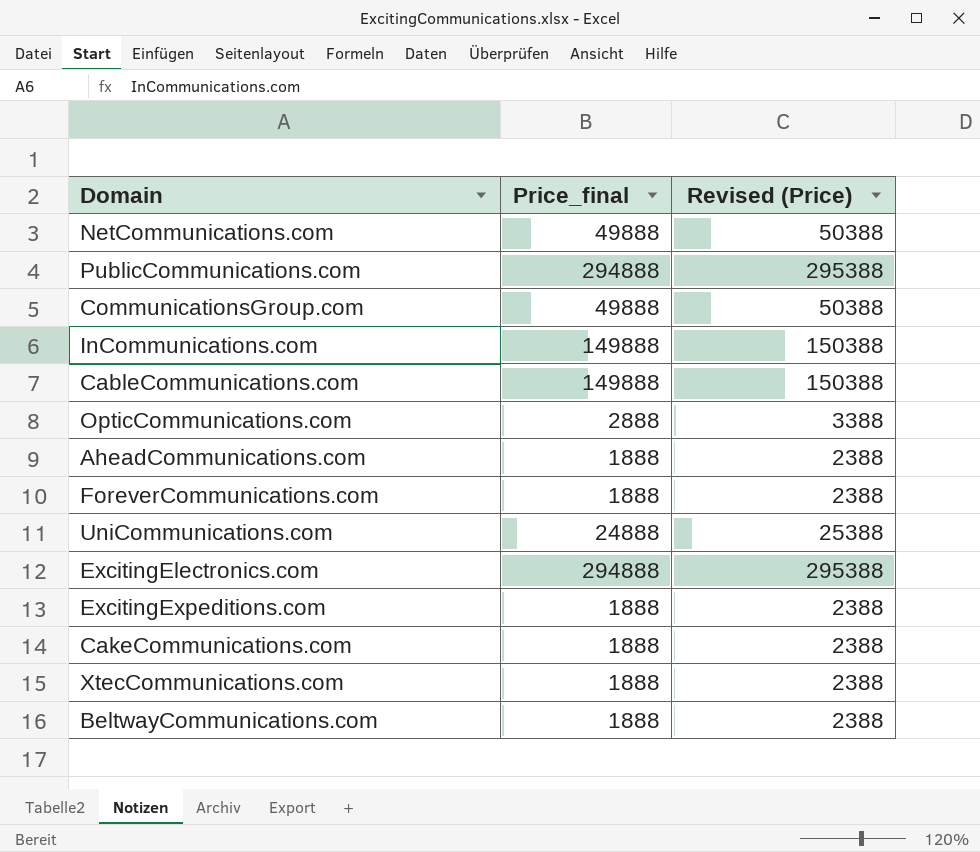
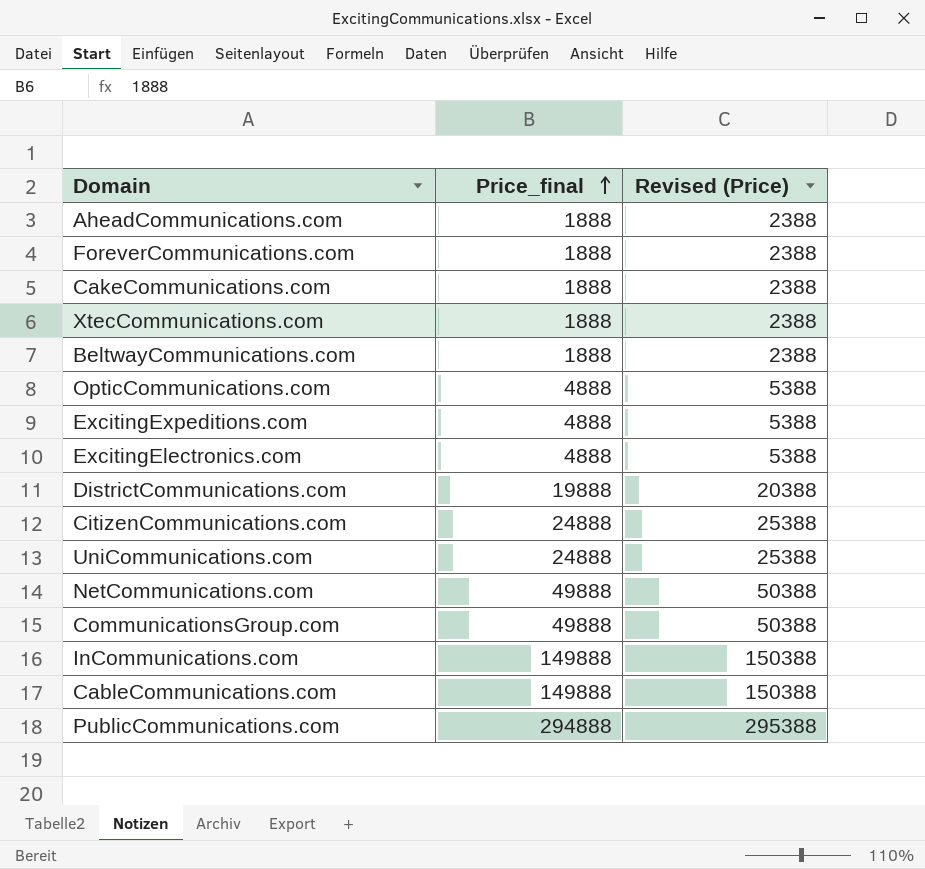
row order: none -> Price_final ascending
OpticCommunications.com | Price_final: 2888 -> 4888
OpticCommunications.com | Revised (Price): 3388 -> 5388
ExcitingExpeditions.com | Price_final: 1888 -> 4888
ExcitingExpeditions.com | Revised (Price): 2388 -> 5388
ExcitingElectronics.com | Price_final: 294888 -> 4888
ExcitingElectronics.com | Revised (Price): 295388 -> 5388
row DistrictCommunications.com: none -> 19888 | 20388
row CitizenCommunications.com: none -> 24888 | 25388

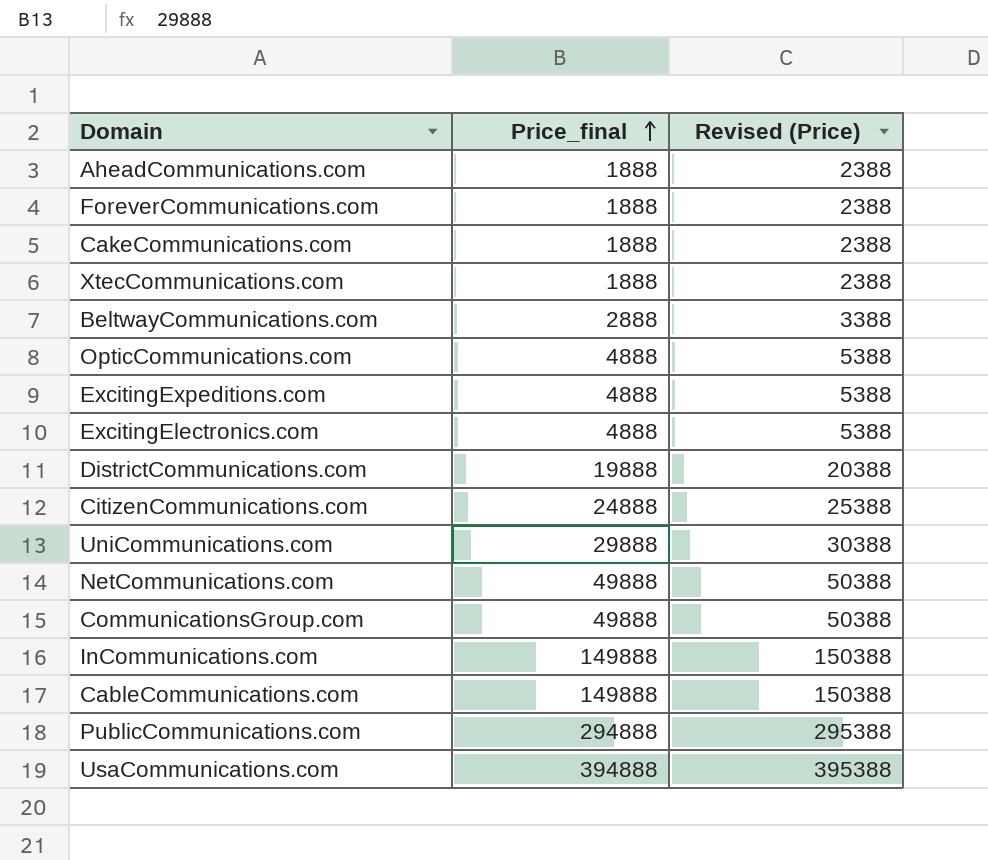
BeltwayCommunications.com | Price_final: 1888 -> 2888
BeltwayCommunications.com | Revised (Price): 2388 -> 3388
UniCommunications.com | Price_final: 24888 -> 29888
UniCommunications.com | Revised (Price): 25388 -> 30388
row UsaCommunications.com: none -> 394888 | 395388

